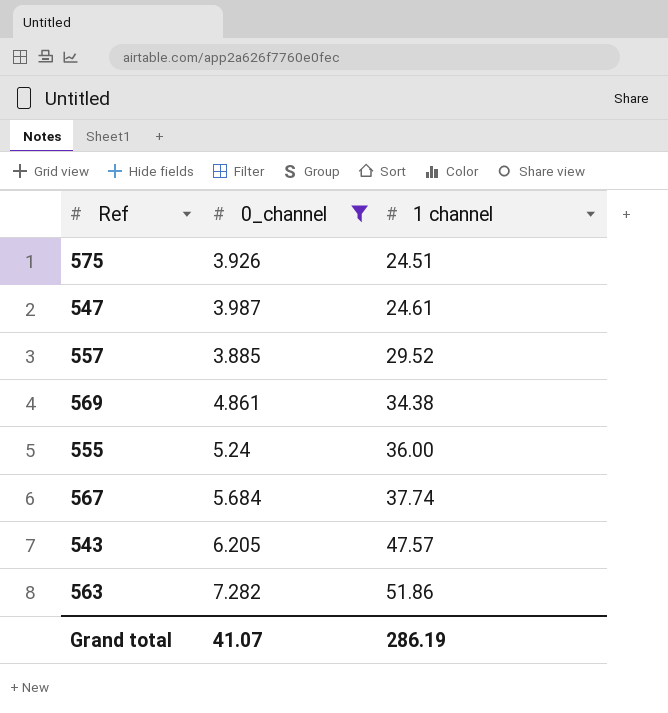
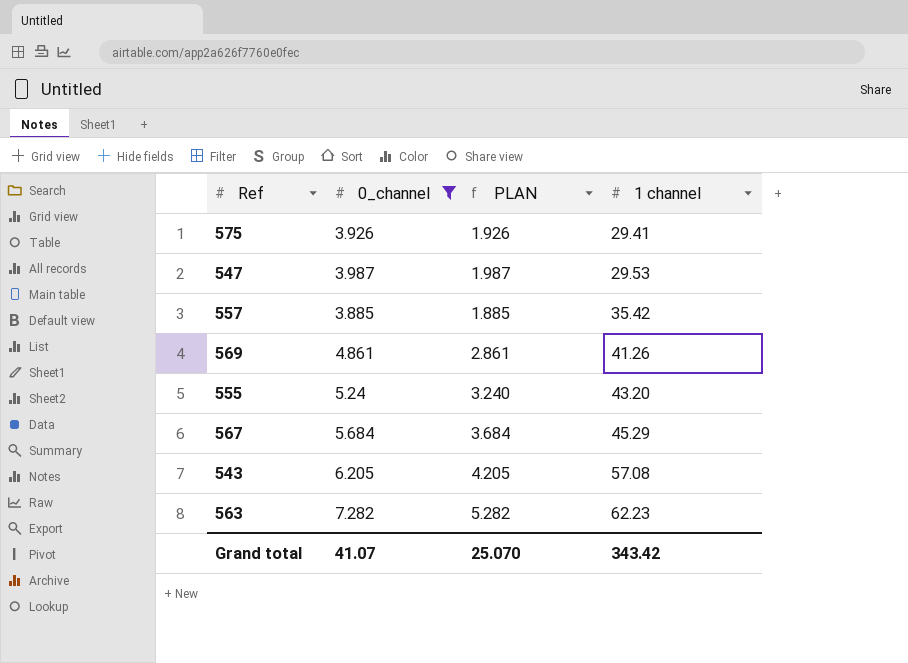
column PLAN | formula: none -> [0_channel] - 2
575 | 1 channel: 24.51 -> 29.41
547 | 1 channel: 24.61 -> 29.53
557 | 1 channel: 29.52 -> 35.42
569 | 1 channel: 34.38 -> 41.26
555 | 1 channel: 36.00 -> 43.20
567 | 1 channel: 37.74 -> 45.29
543 | 1 channel: 47.57 -> 57.08
563 | 1 channel: 51.86 -> 62.23
Grand total | 1 channel: 286.19 -> 343.42

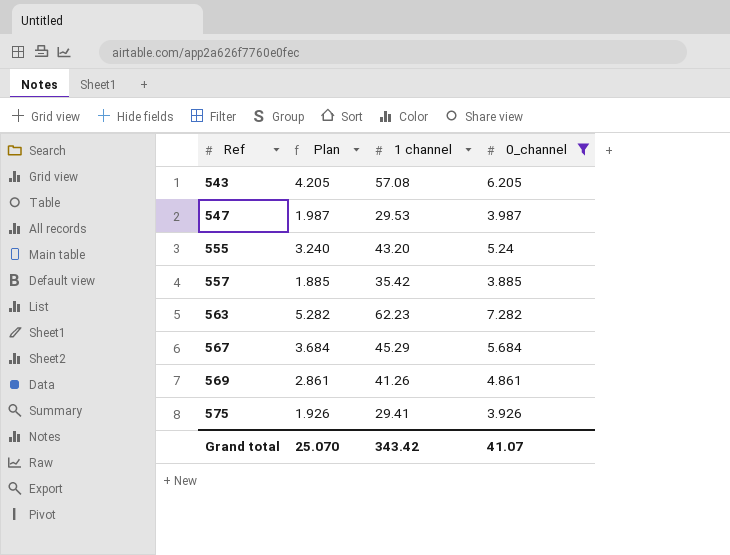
row order: 1 channel ascending -> Ref ascending
column name: PLAN -> Plan
column 0_channel | position: 2 -> 4

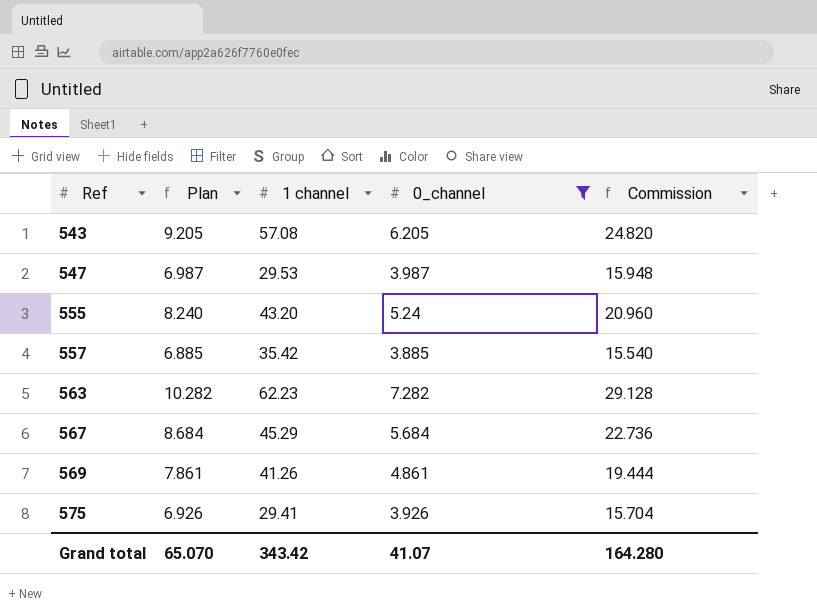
column Plan | formula: [0_channel] - 2 -> [0_channel] + 3
column Commission | formula: none -> [0_channel] * 4
Grand total | Plan: 25.070 -> 65.070

